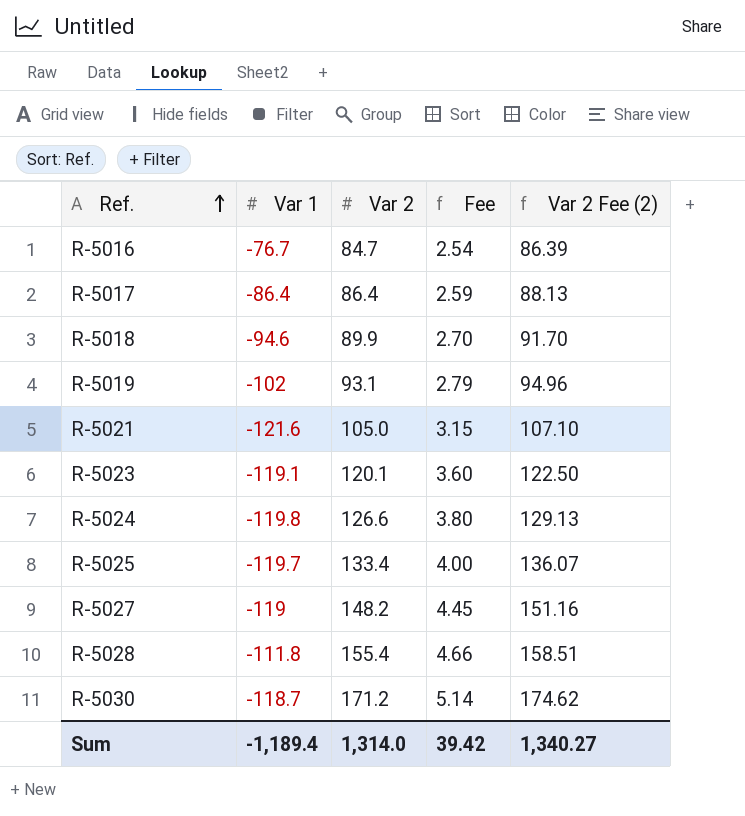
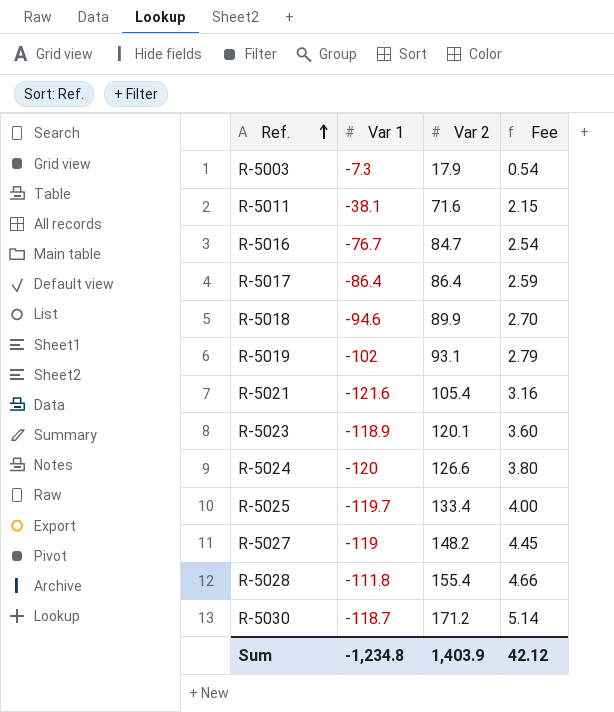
column Var 2 Fee (2) | formula: [Var 2] * 1.02 -> none
row R-5003: none -> -7.3 | 17.9 | 0.54
row R-5011: none -> -38.1 | 71.6 | 2.15
R-5021 | Var 2: 105.0 -> 105.4
R-5021 | Fee: 3.15 -> 3.16
R-5023 | Var 1: -119.1 -> -118.9
R-5024 | Var 1: -119.8 -> -120
Sum | Var 1: -1,189.4 -> -1,234.8
Sum | Var 2: 1,314.0 -> 1,403.9
Sum | Fee: 39.42 -> 42.12

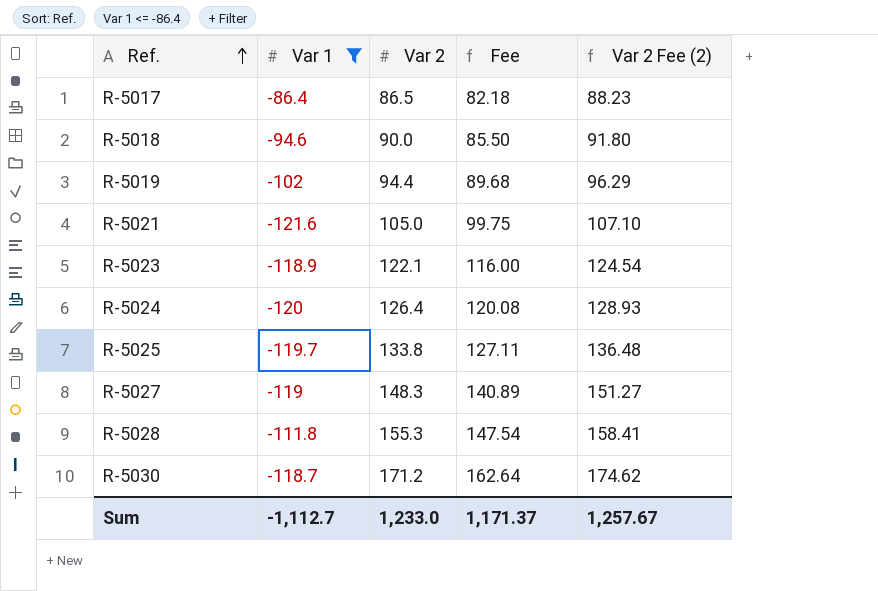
filter: none -> Var 1 <= -86.4
column Fee | formula: [Var 2] * 0.03 -> [Var 2] * 0.95
column Var 2 Fee (2) | formula: none -> [Var 2] * 1.02
R-5017 | Var 2: 86.4 -> 86.5
R-5018 | Var 2: 89.9 -> 90.0
R-5019 | Var 2: 93.1 -> 94.4
R-5021 | Var 2: 105.4 -> 105.0
R-5023 | Var 2: 120.1 -> 122.1
R-5024 | Var 2: 126.6 -> 126.4
R-5025 | Var 2: 133.4 -> 133.8
R-5027 | Var 2: 148.2 -> 148.3
R-5028 | Var 2: 155.4 -> 155.3
Sum | Var 1: -1,234.8 -> -1,112.7
Sum | Var 2: 1,403.9 -> 1,233.0
Sum | Fee: 42.12 -> 1,171.37

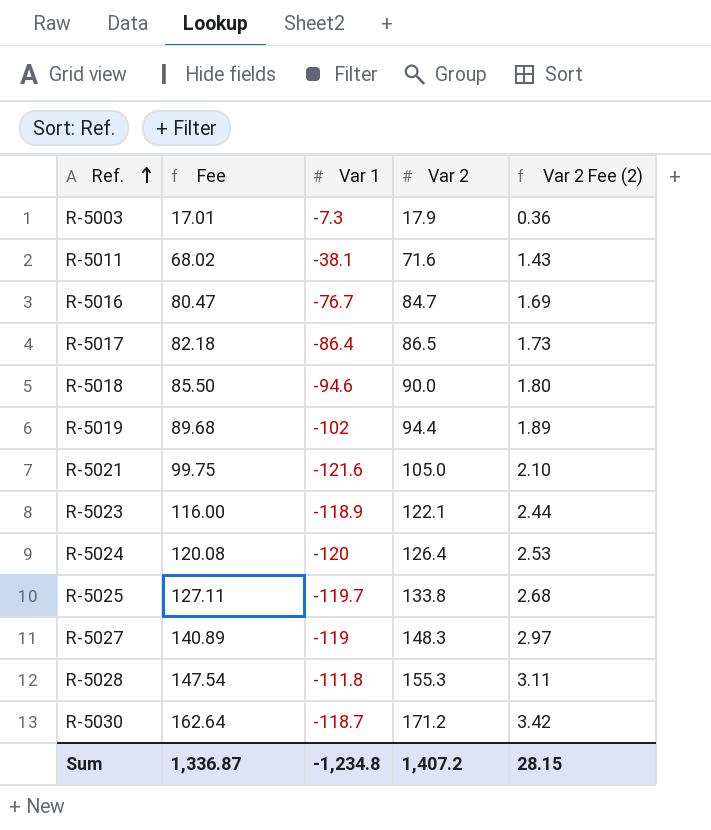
filter: Var 1 <= -86.4 -> none
column Fee | position: 4 -> 2
column Var 2 Fee (2) | formula: [Var 2] * 1.02 -> [Var 2] * 0.02
Sum | Fee: 1,171.37 -> 1,336.87
Sum | Var 1: -1,112.7 -> -1,234.8
Sum | Var 2: 1,233.0 -> 1,407.2
Sum | Var 2 Fee (2): 1,257.67 -> 28.15

